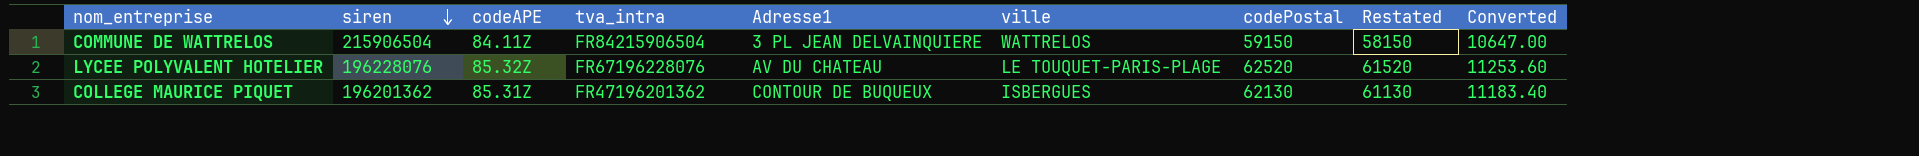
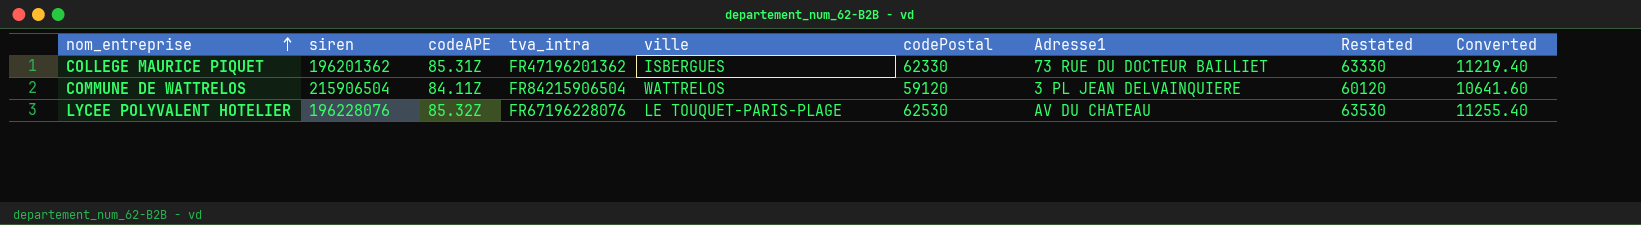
row order: siren descending -> nom_entreprise ascending
column Adresse1 | position: 5 -> 7
column Restated | formula: [codePostal] - 1000 -> [codePostal] + 1000
COLLEGE MAURICE PIQUET | codePostal: 62130 -> 62330
COLLEGE MAURICE PIQUET | Adresse1: CONTOUR DE BUQUEUX -> 73 RUE DU DOCTEUR BAILLIET
COLLEGE MAURICE PIQUET | Converted: 11183.40 -> 11219.40
COMMUNE DE WATTRELOS | codePostal: 59150 -> 59120
COMMUNE DE WATTRELOS | Converted: 10647.00 -> 10641.60
LYCEE POLYVALENT HOTELIER | codePostal: 62520 -> 62530
LYCEE POLYVALENT HOTELIER | Converted: 11253.60 -> 11255.40

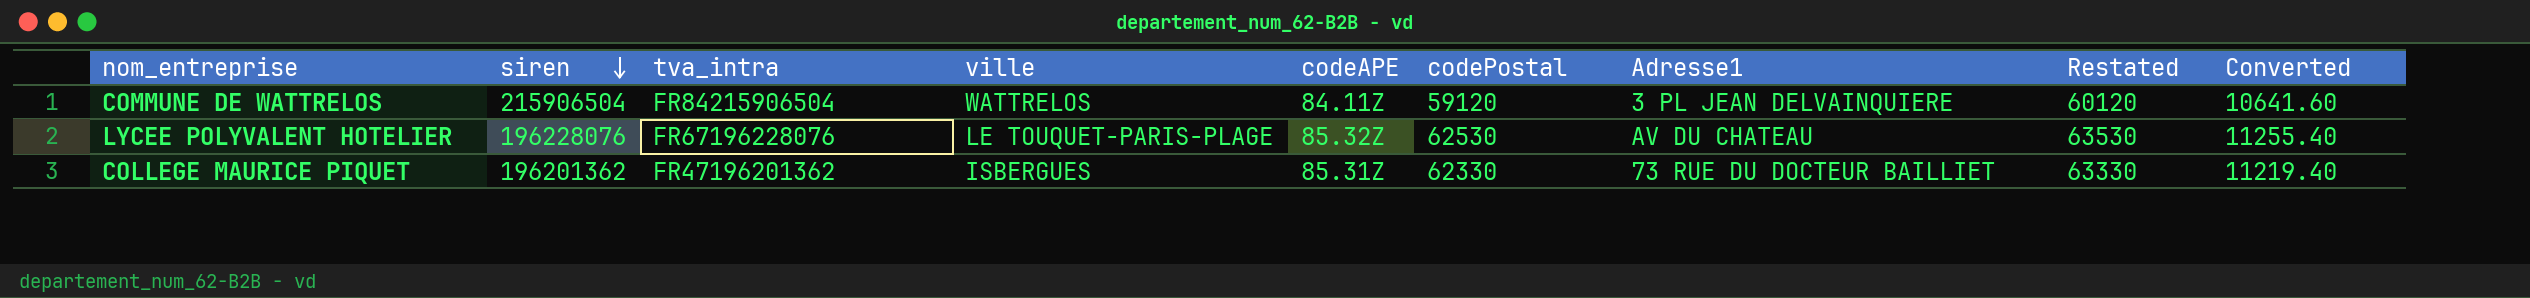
row order: nom_entreprise ascending -> siren descending
column codeAPE | position: 3 -> 5

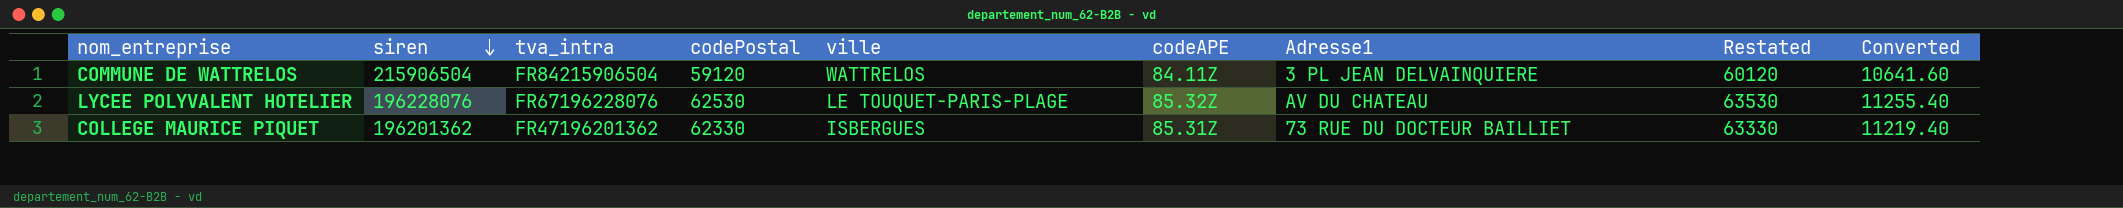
column codePostal | position: 6 -> 4

